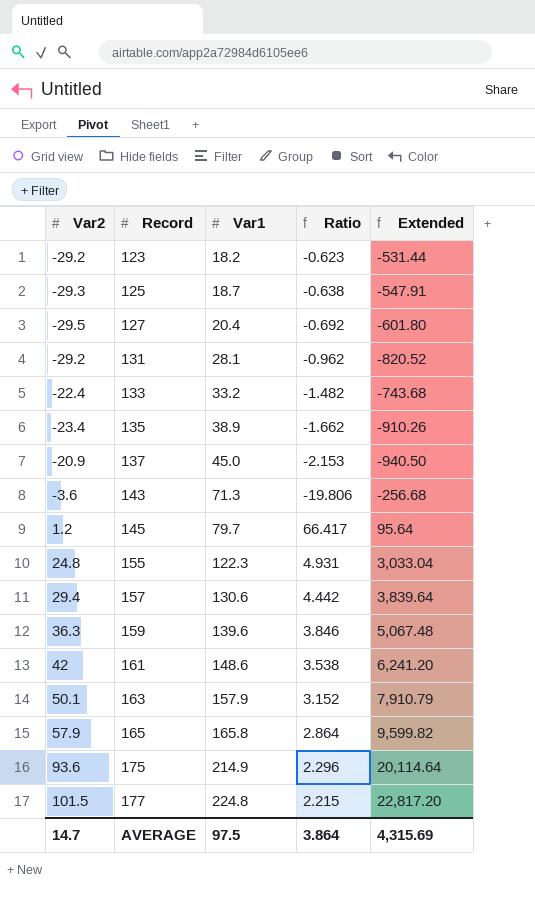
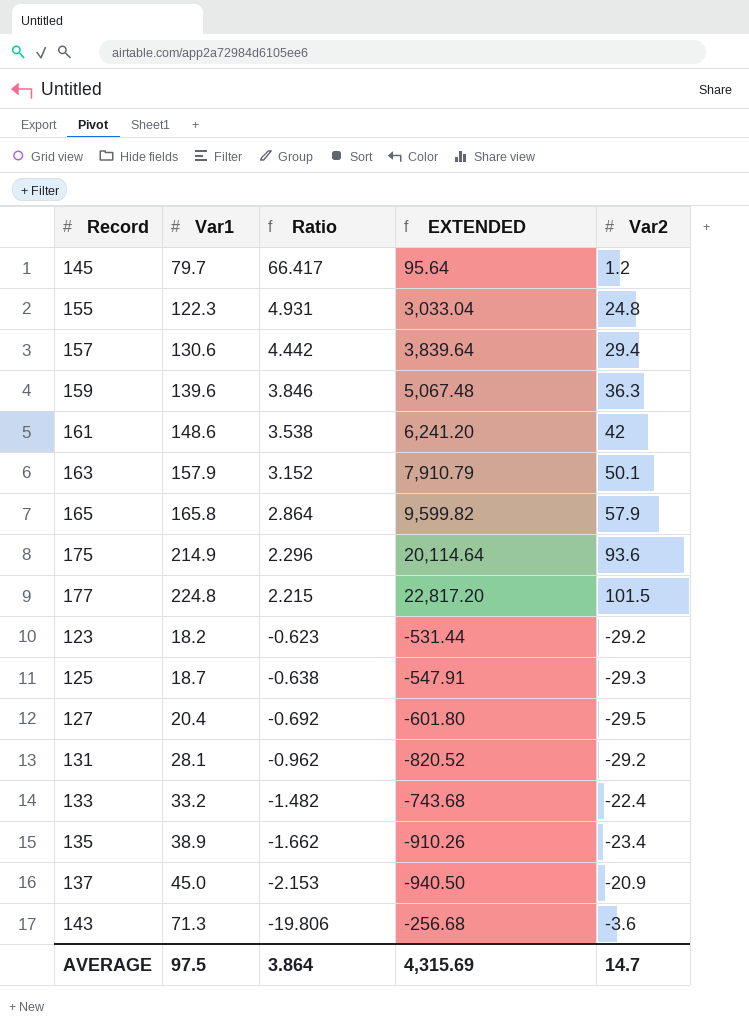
row order: Record ascending -> Ratio descending
column name: Extended -> EXTENDED
column Var2 | position: 1 -> 5

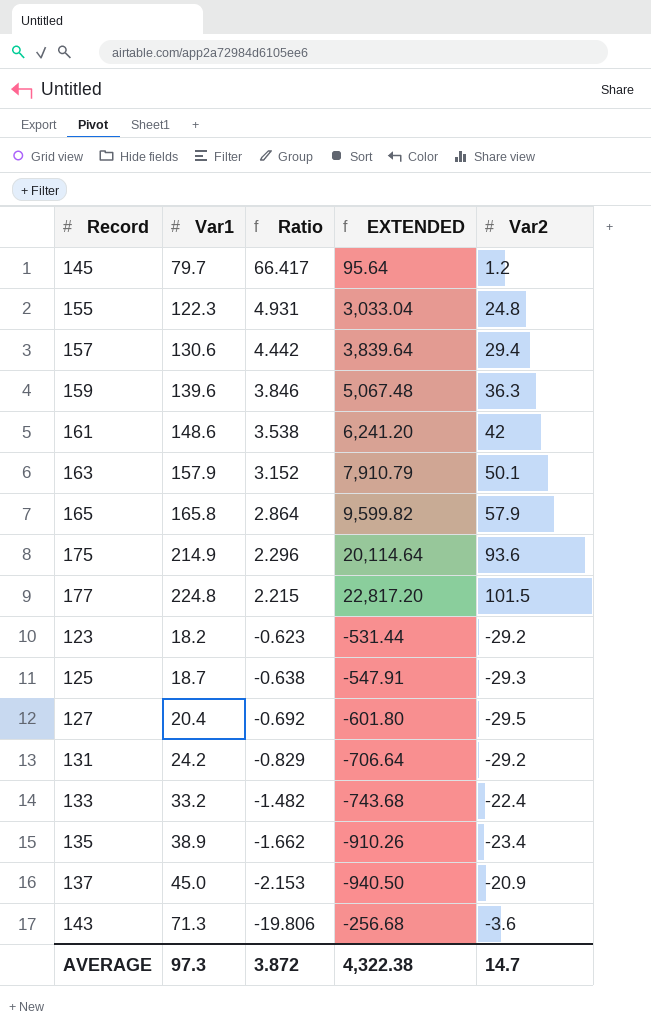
131 | Var1: 28.1 -> 24.2
131 | Ratio: -0.962 -> -0.829
131 | EXTENDED: -820.52 -> -706.64
AVERAGE | Var1: 97.5 -> 97.3
AVERAGE | Ratio: 3.864 -> 3.872
AVERAGE | EXTENDED: 4,315.69 -> 4,322.38

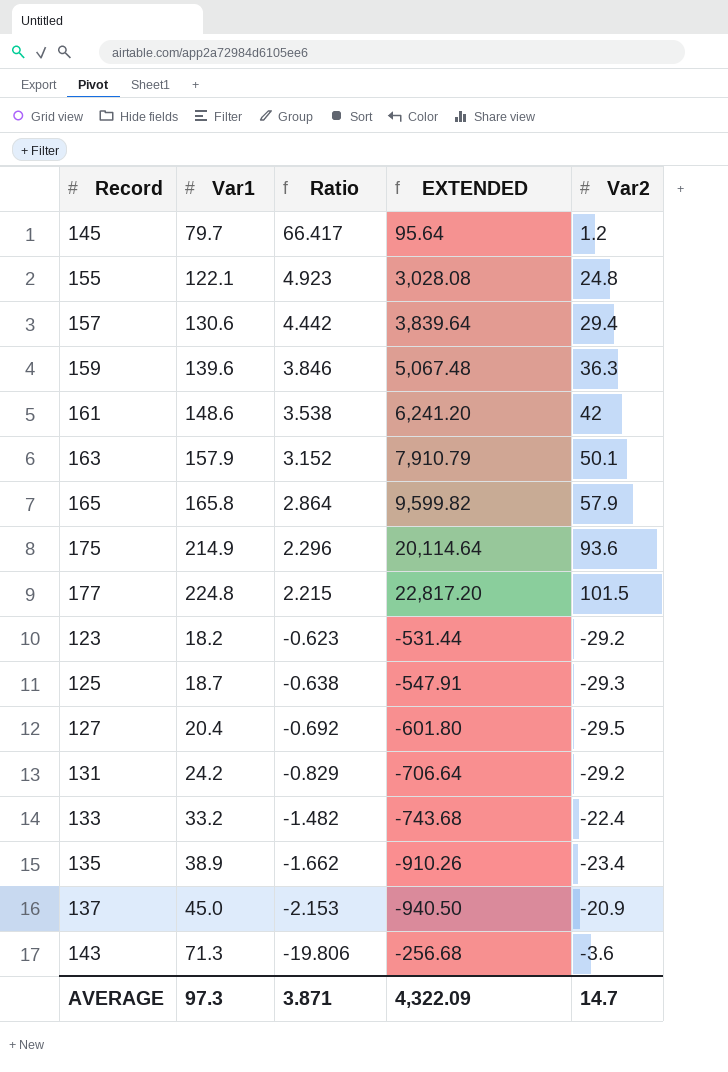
155 | Var1: 122.3 -> 122.1
155 | Ratio: 4.931 -> 4.923
155 | EXTENDED: 3,033.04 -> 3,028.08
AVERAGE | Ratio: 3.872 -> 3.871
AVERAGE | EXTENDED: 4,322.38 -> 4,322.09

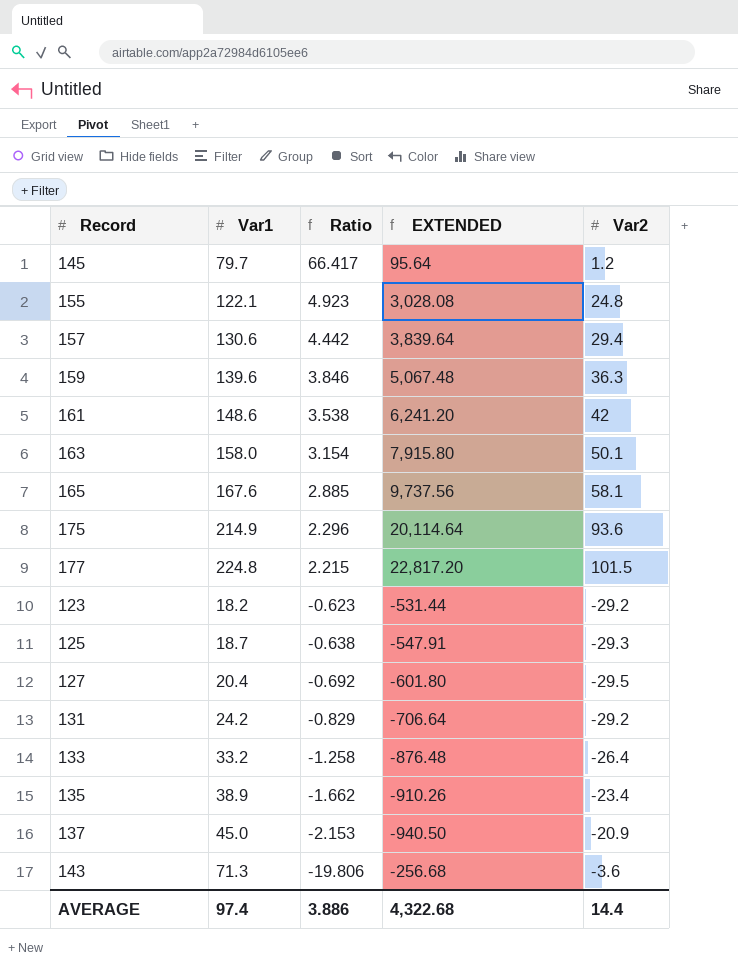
163 | Var1: 157.9 -> 158.0
163 | Ratio: 3.152 -> 3.154
163 | EXTENDED: 7,910.79 -> 7,915.80
165 | Var1: 165.8 -> 167.6
165 | Ratio: 2.864 -> 2.885
165 | EXTENDED: 9,599.82 -> 9,737.56
165 | Var2: 57.9 -> 58.1
133 | Ratio: -1.482 -> -1.258
133 | EXTENDED: -743.68 -> -876.48
133 | Var2: -22.4 -> -26.4
AVERAGE | Var1: 97.3 -> 97.4
AVERAGE | Ratio: 3.871 -> 3.886
AVERAGE | EXTENDED: 4,322.09 -> 4,322.68
AVERAGE | Var2: 14.7 -> 14.4

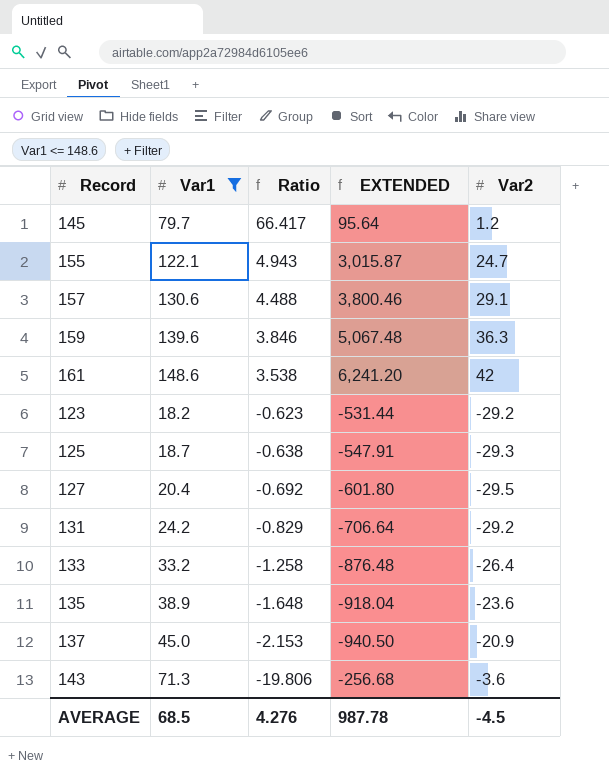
filter: none -> Var1 <= 148.6
155 | Ratio: 4.923 -> 4.943
155 | EXTENDED: 3,028.08 -> 3,015.87
155 | Var2: 24.8 -> 24.7
157 | Ratio: 4.442 -> 4.488
157 | EXTENDED: 3,839.64 -> 3,800.46
157 | Var2: 29.4 -> 29.1
135 | Ratio: -1.662 -> -1.648
135 | EXTENDED: -910.26 -> -918.04
135 | Var2: -23.4 -> -23.6
AVERAGE | Var1: 97.4 -> 68.5
AVERAGE | Ratio: 3.886 -> 4.276
AVERAGE | EXTENDED: 4,322.68 -> 987.78
AVERAGE | Var2: 14.4 -> -4.5

